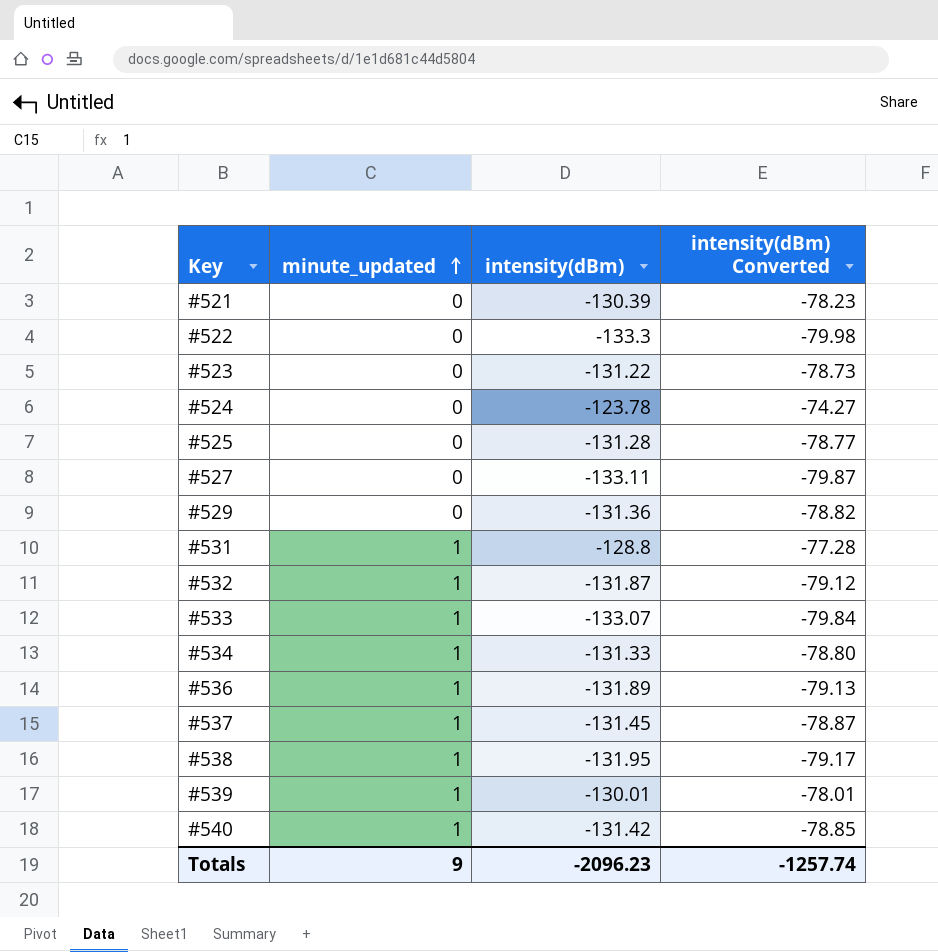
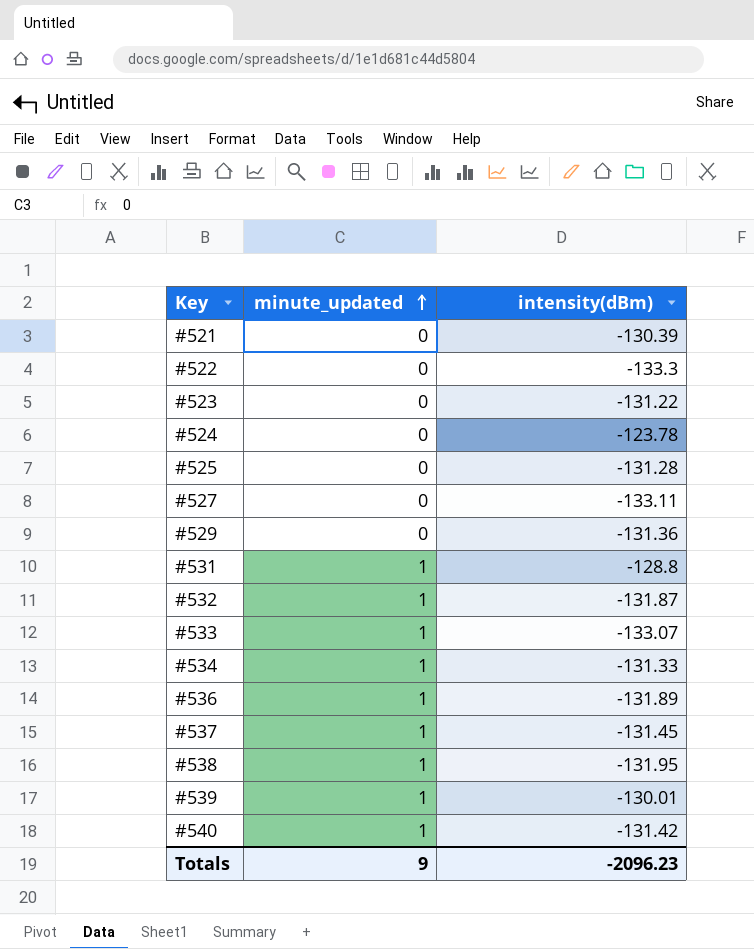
column intensity(dBm) Converted | formula: [intensity(dBm)] * 0.6 -> none

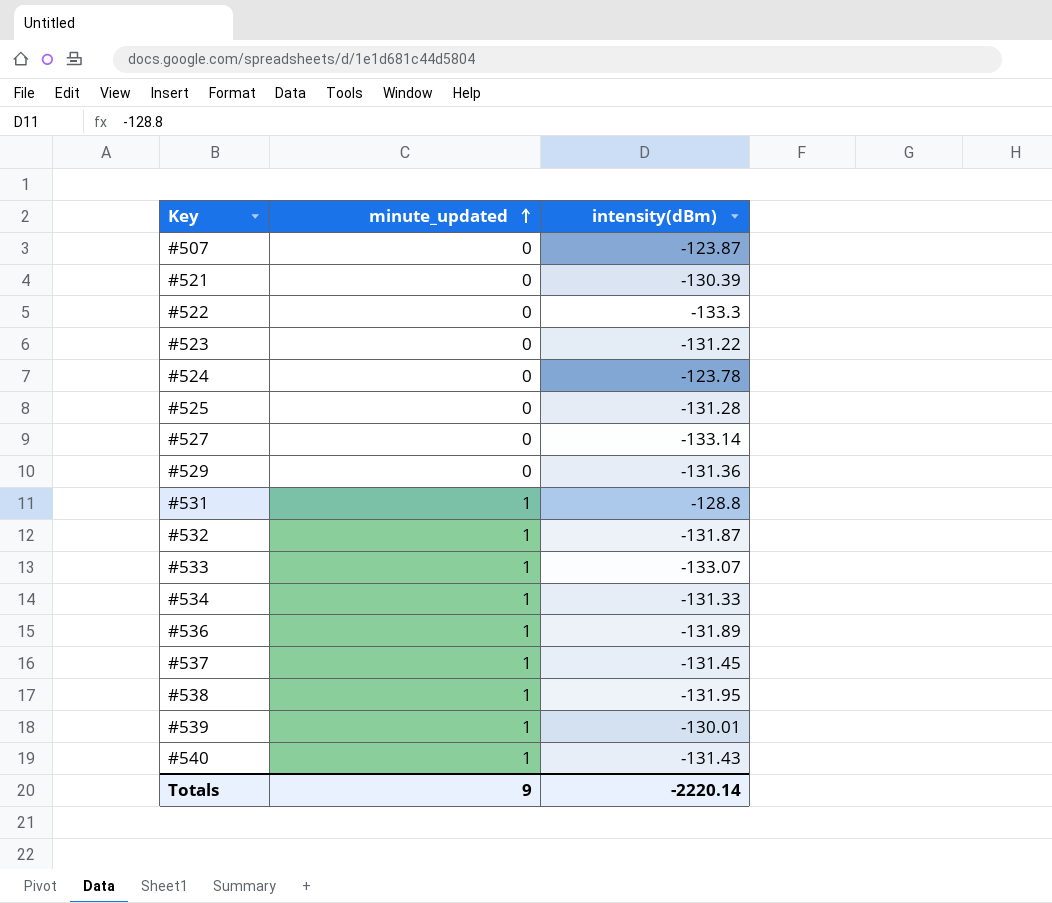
row #507: none -> 0 | -123.87
#527 | intensity(dBm): -133.11 -> -133.14
#540 | intensity(dBm): -131.42 -> -131.43
Totals | intensity(dBm): -2096.23 -> -2220.14

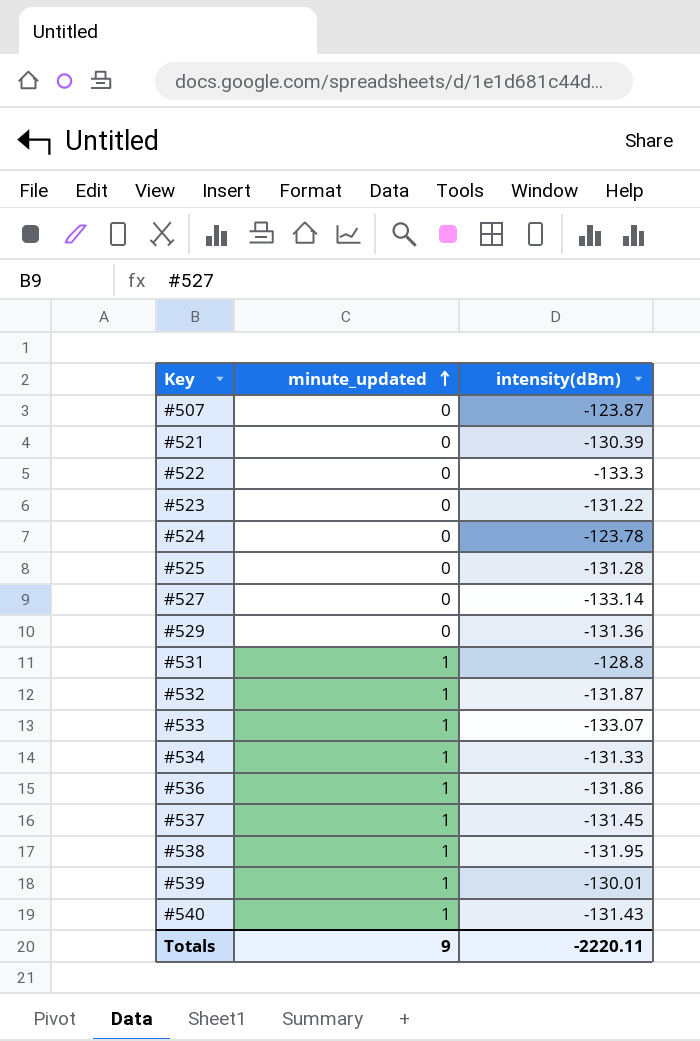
#536 | intensity(dBm): -131.89 -> -131.86
Totals | intensity(dBm): -2220.14 -> -2220.11

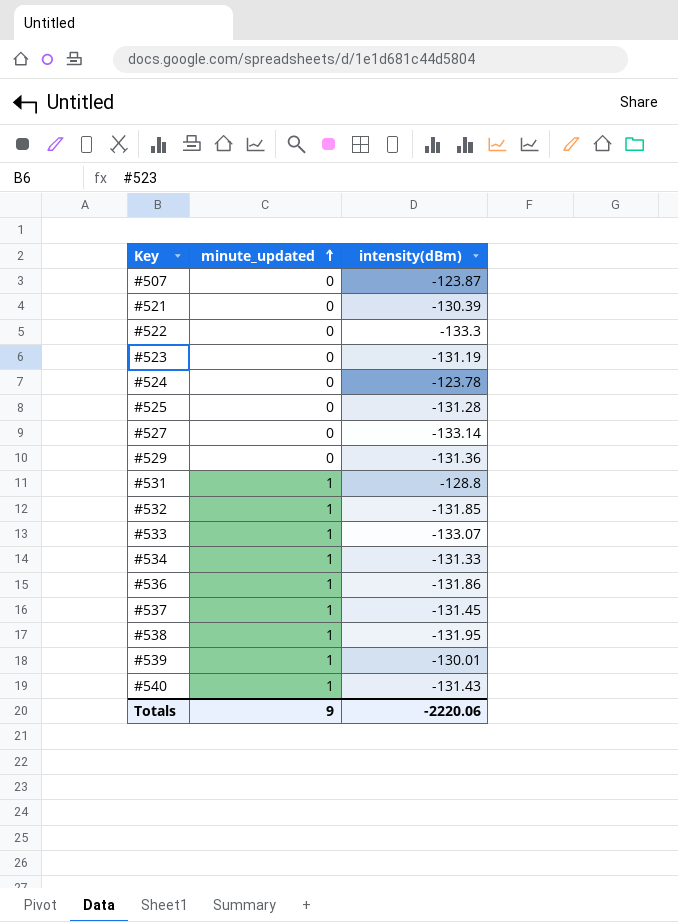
#523 | intensity(dBm): -131.22 -> -131.19
#532 | intensity(dBm): -131.87 -> -131.85
Totals | intensity(dBm): -2220.11 -> -2220.06

